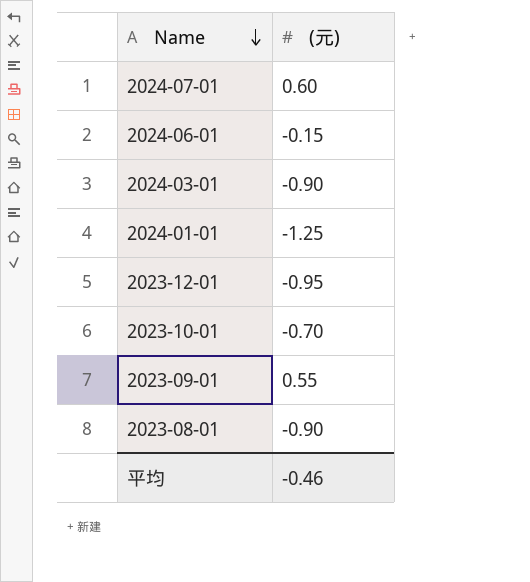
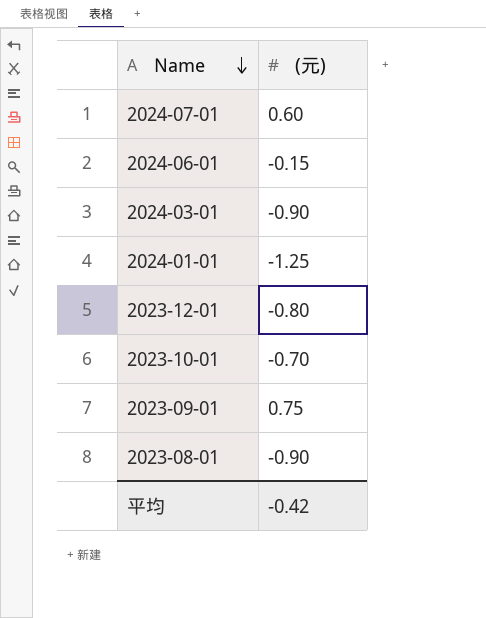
2023-12-01 | (元): -0.95 -> -0.80
2023-09-01 | (元): 0.55 -> 0.75
平均 | (元): -0.46 -> -0.42

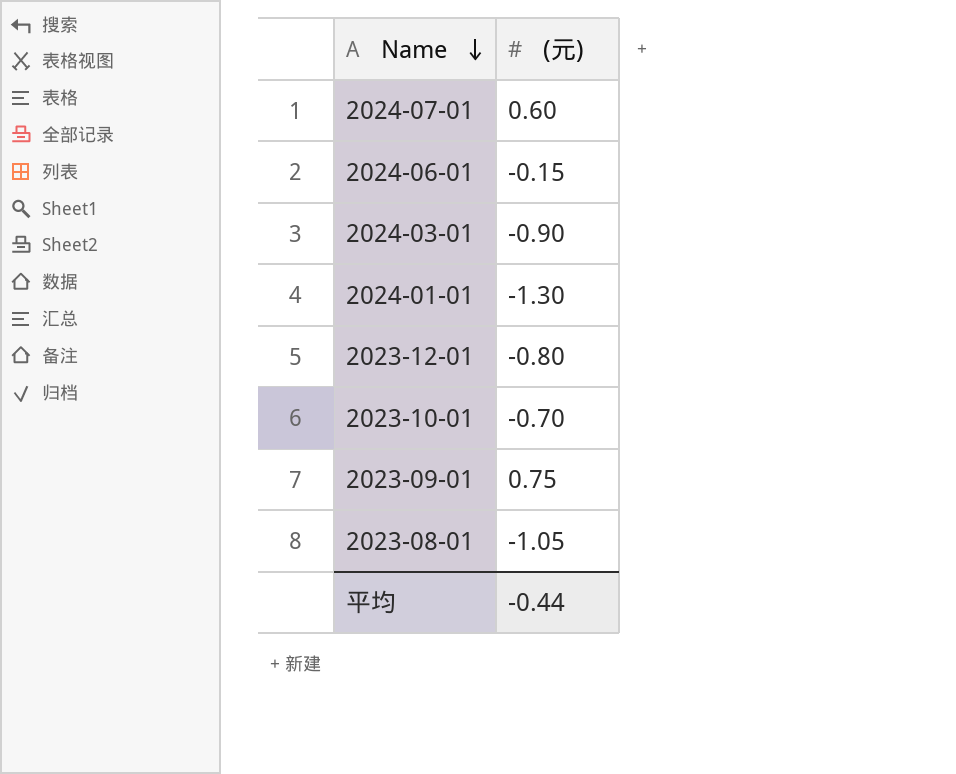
2024-01-01 | (元): -1.25 -> -1.30
2023-08-01 | (元): -0.90 -> -1.05
平均 | (元): -0.42 -> -0.44

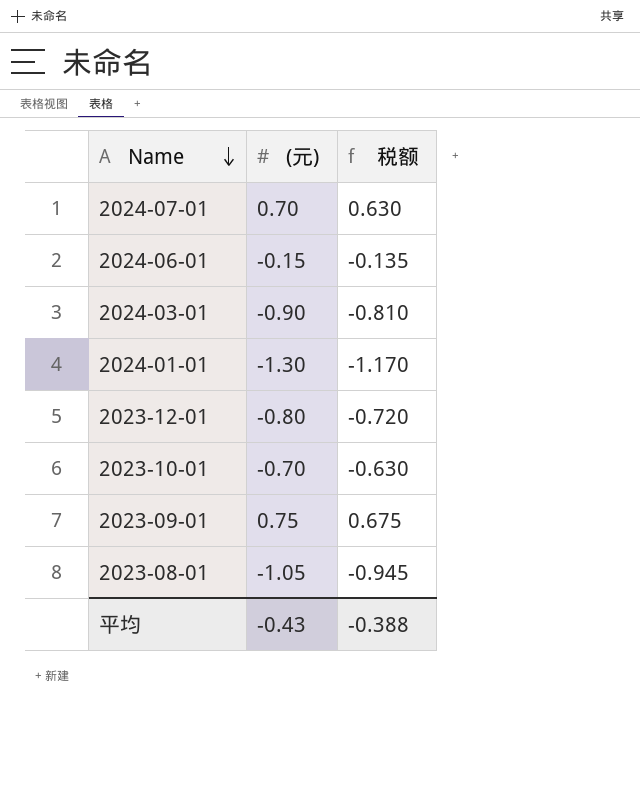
column 税额 | formula: none -> [(元)] * 0.9
2024-07-01 | (元): 0.60 -> 0.70
平均 | (元): -0.44 -> -0.43

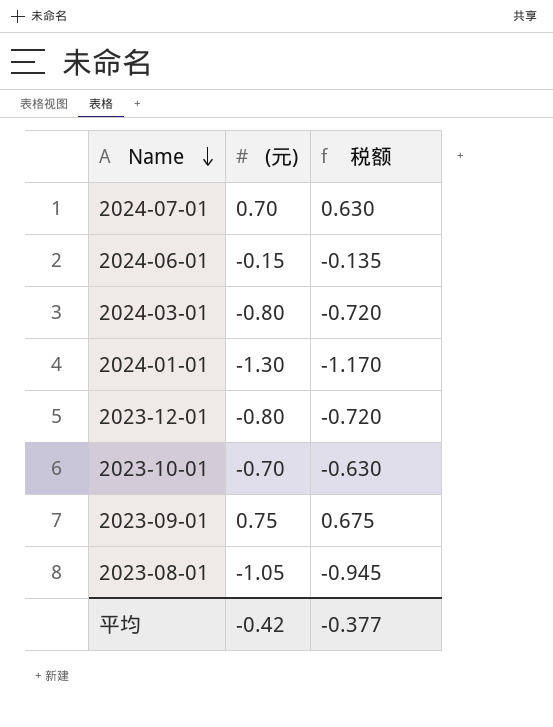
2024-03-01 | (元): -0.90 -> -0.80
2024-03-01 | 税额: -0.810 -> -0.720
平均 | (元): -0.43 -> -0.42
平均 | 税额: -0.388 -> -0.377

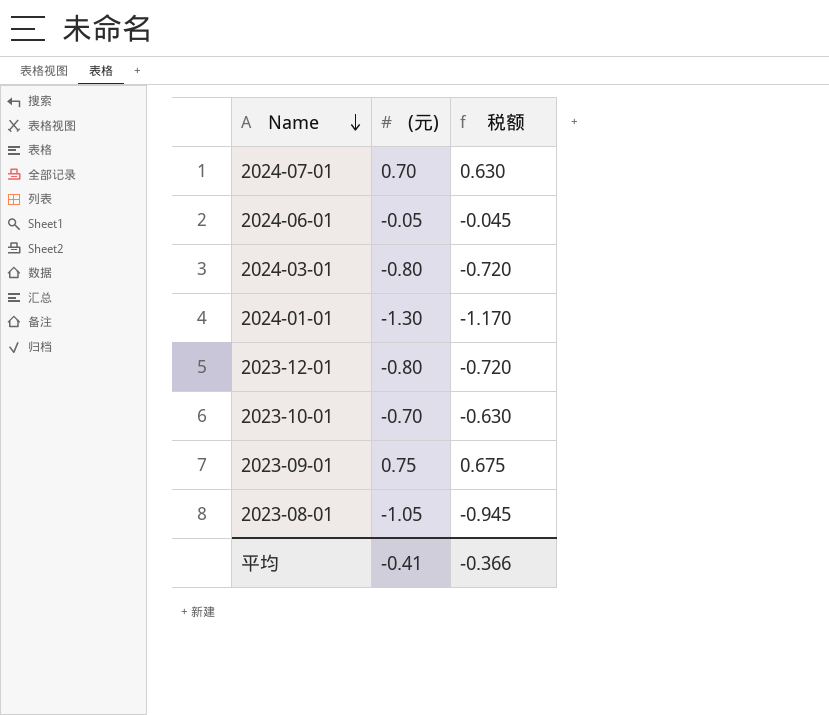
2024-06-01 | (元): -0.15 -> -0.05
2024-06-01 | 税额: -0.135 -> -0.045
平均 | (元): -0.42 -> -0.41
平均 | 税额: -0.377 -> -0.366

